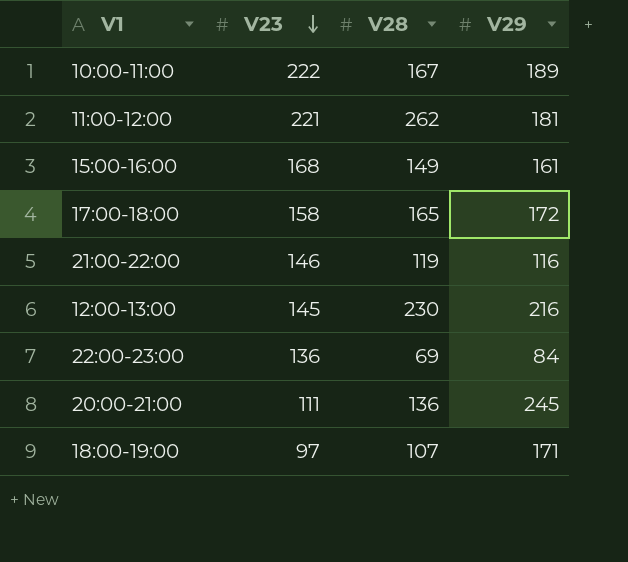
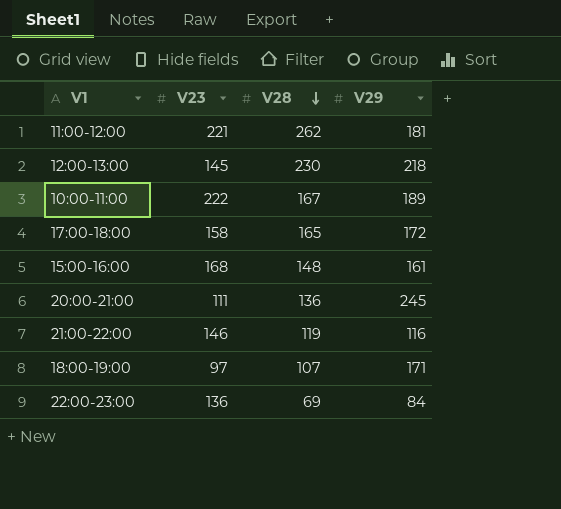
row order: V23 descending -> V28 descending
12:00-13:00 | V29: 216 -> 218
15:00-16:00 | V28: 149 -> 148

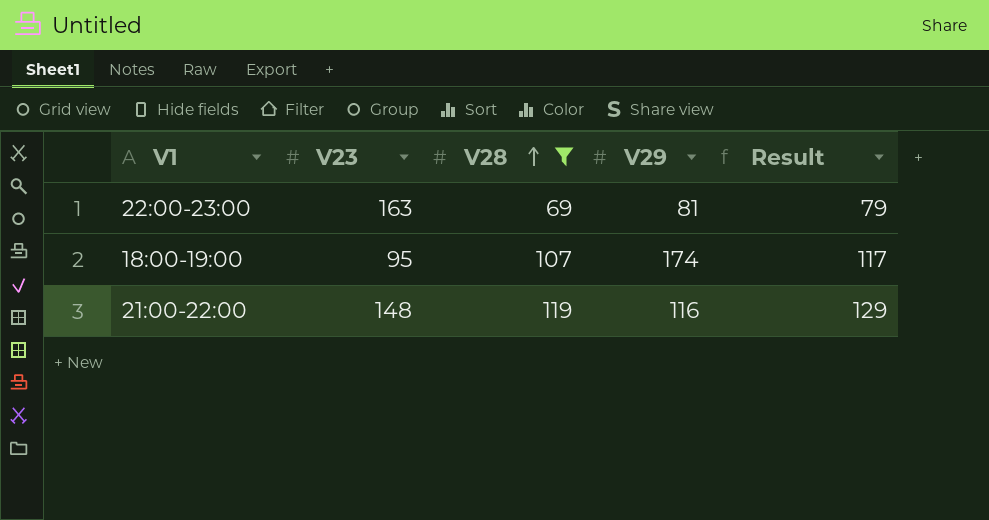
filter: none -> V28 <= 119
row order: V28 descending -> V28 ascending
column Result | formula: none -> [V28] + 10
22:00-23:00 | V23: 136 -> 163
22:00-23:00 | V29: 84 -> 81
18:00-19:00 | V23: 97 -> 95
18:00-19:00 | V29: 171 -> 174
21:00-22:00 | V23: 146 -> 148

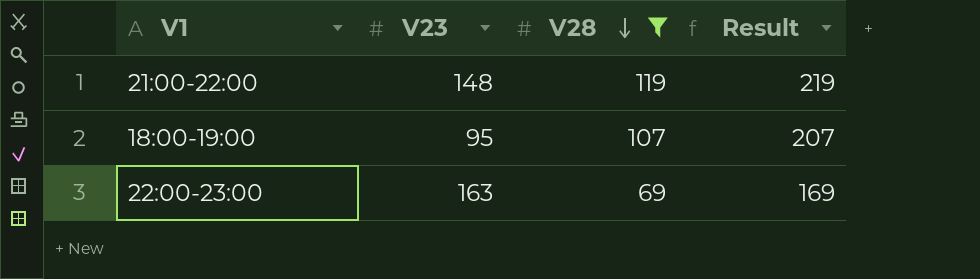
row order: V28 ascending -> V28 descending
column V29 | position: 4 -> none
column Result | formula: [V28] + 10 -> [V28] + 100

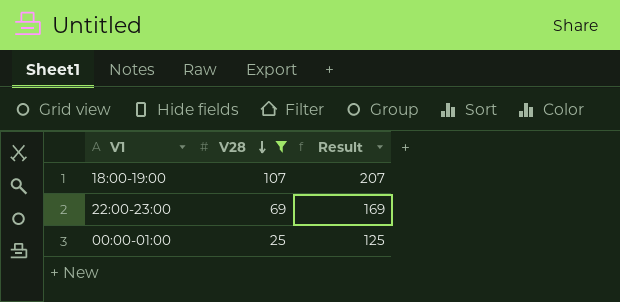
column V23 | position: 2 -> none
row 21:00-22:00: 148 | 119 | 219 -> none
row 00:00-01:00: none -> 25 | 125

